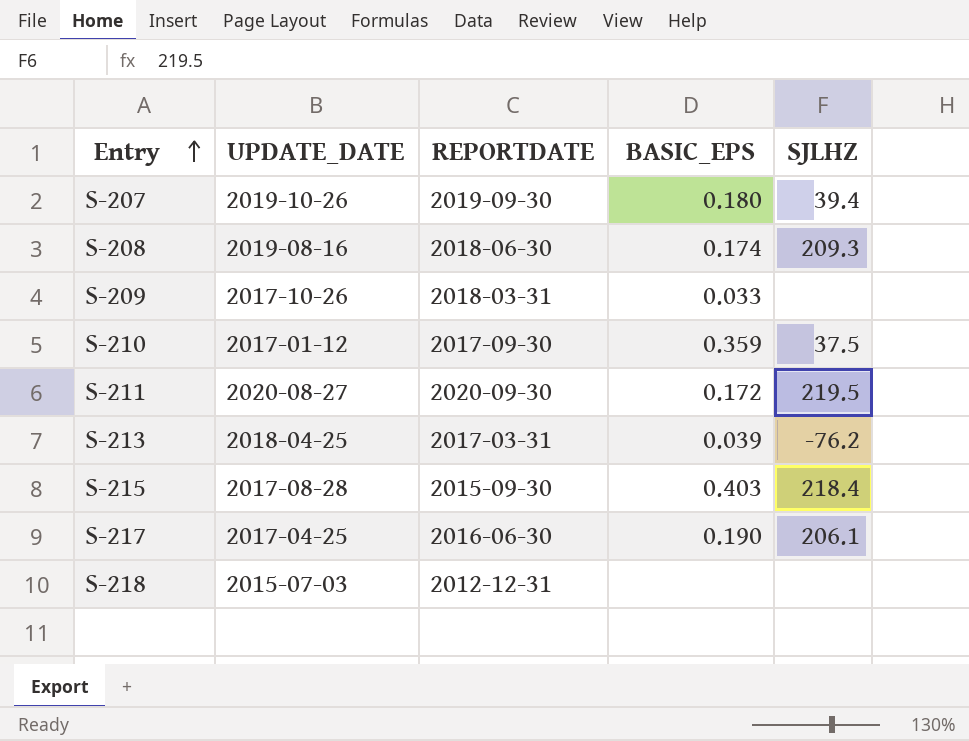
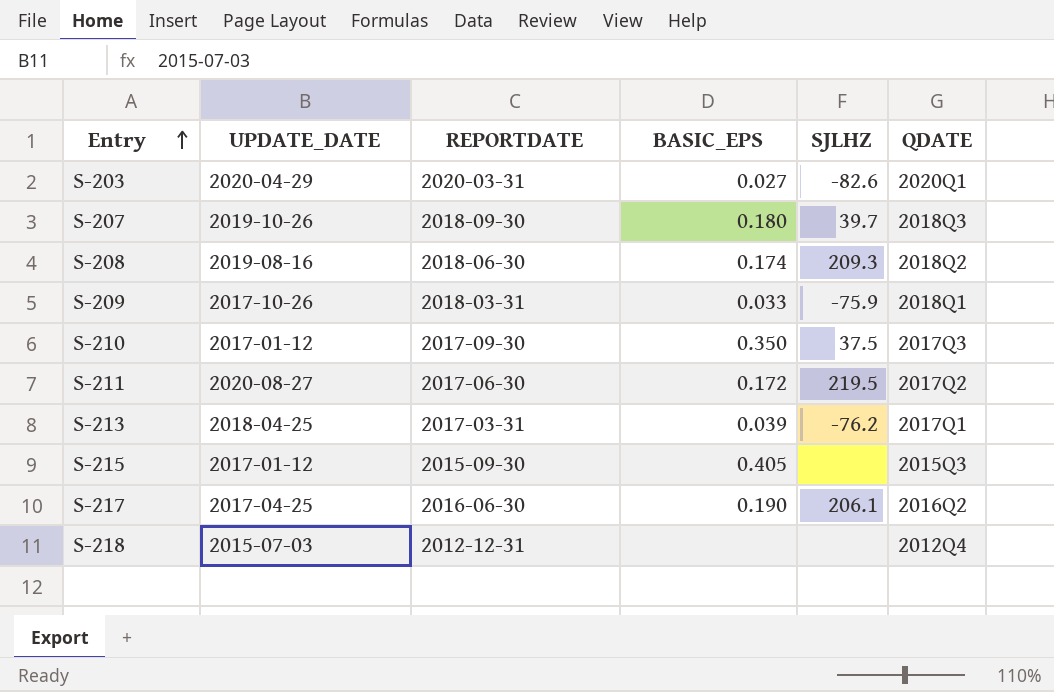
column QDATE | position: none -> 6
row S-203: none -> 2020-04-29 | 2020-03-31 | 0.027 | -82.6 | 2020Q1
S-207 | REPORTDATE: 2019-09-30 -> 2018-09-30
S-207 | SJLHZ: 39.4 -> 39.7
S-209 | SJLHZ: none -> -75.9
S-210 | BASIC_EPS: 0.359 -> 0.350
S-211 | REPORTDATE: 2020-09-30 -> 2017-06-30
S-215 | UPDATE_DATE: 2017-08-28 -> 2017-01-12
S-215 | BASIC_EPS: 0.403 -> 0.405
S-215 | SJLHZ: 218.4 -> none

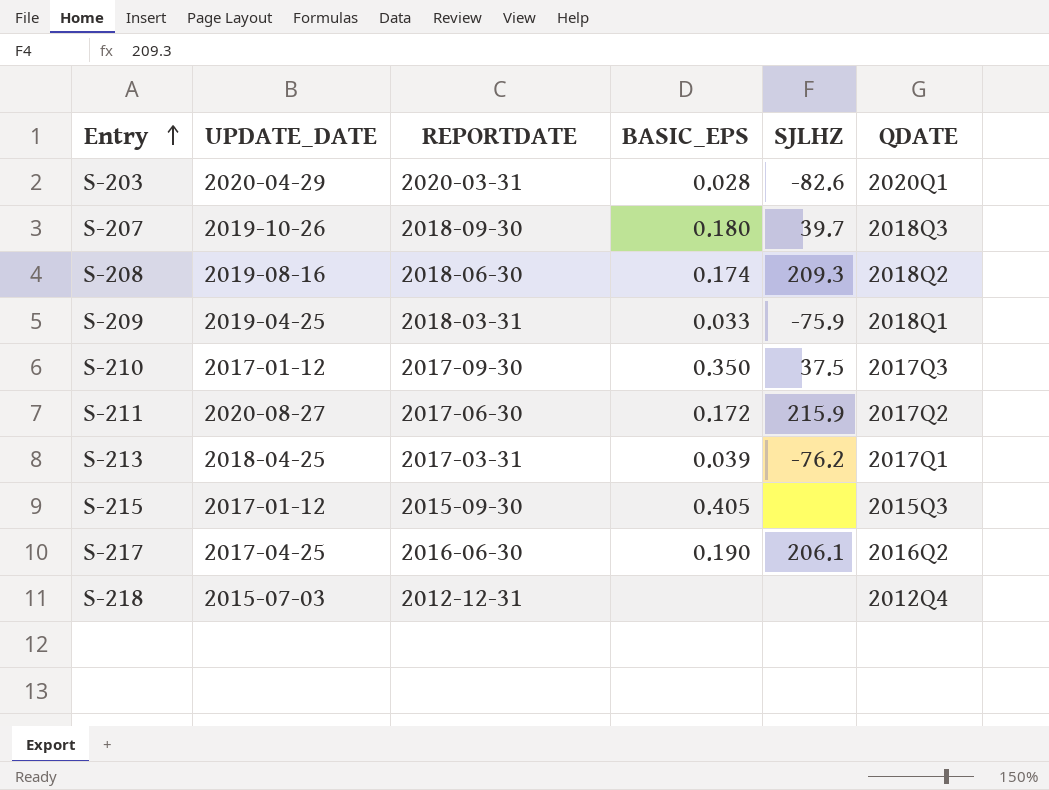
S-203 | BASIC_EPS: 0.027 -> 0.028
S-209 | UPDATE_DATE: 2017-10-26 -> 2019-04-25
S-211 | SJLHZ: 219.5 -> 215.9

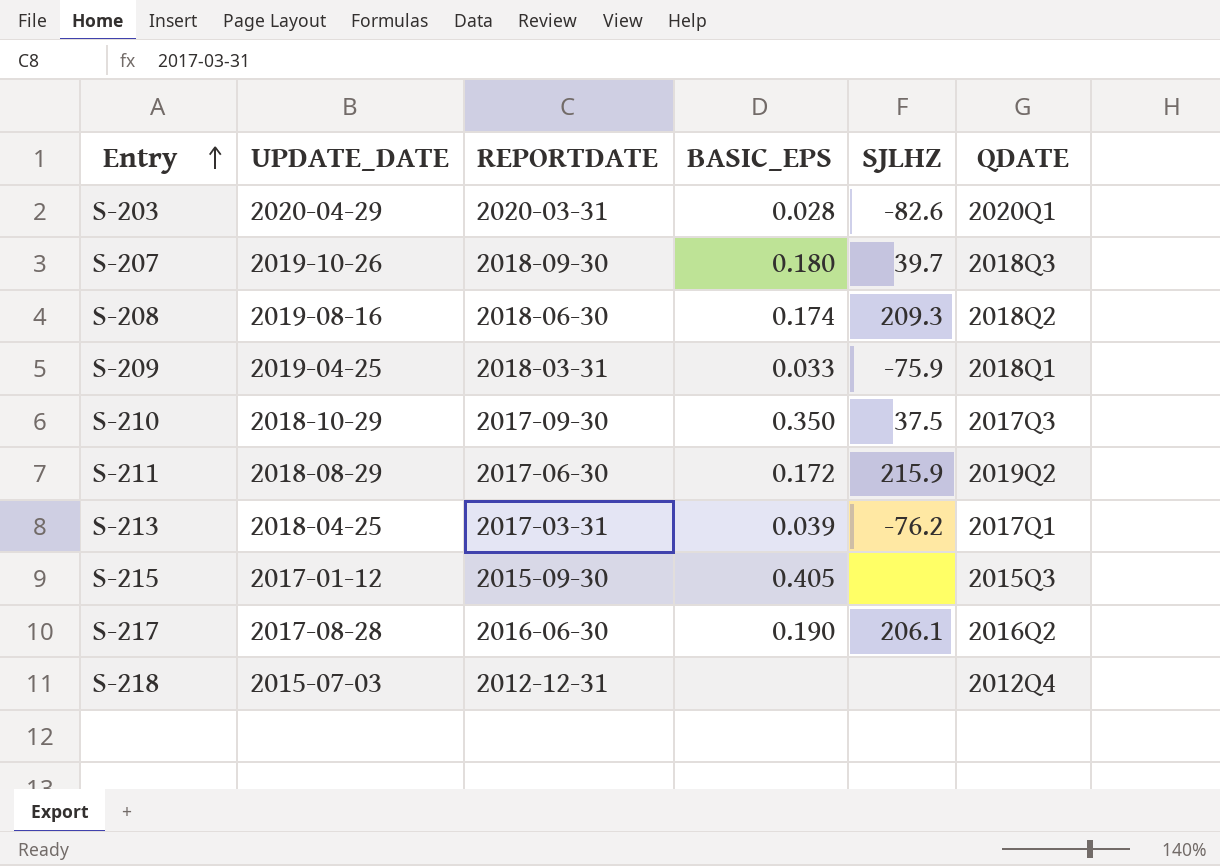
S-210 | UPDATE_DATE: 2017-01-12 -> 2018-10-29
S-211 | UPDATE_DATE: 2020-08-27 -> 2018-08-29
S-211 | QDATE: 2017Q2 -> 2019Q2
S-217 | UPDATE_DATE: 2017-04-25 -> 2017-08-28

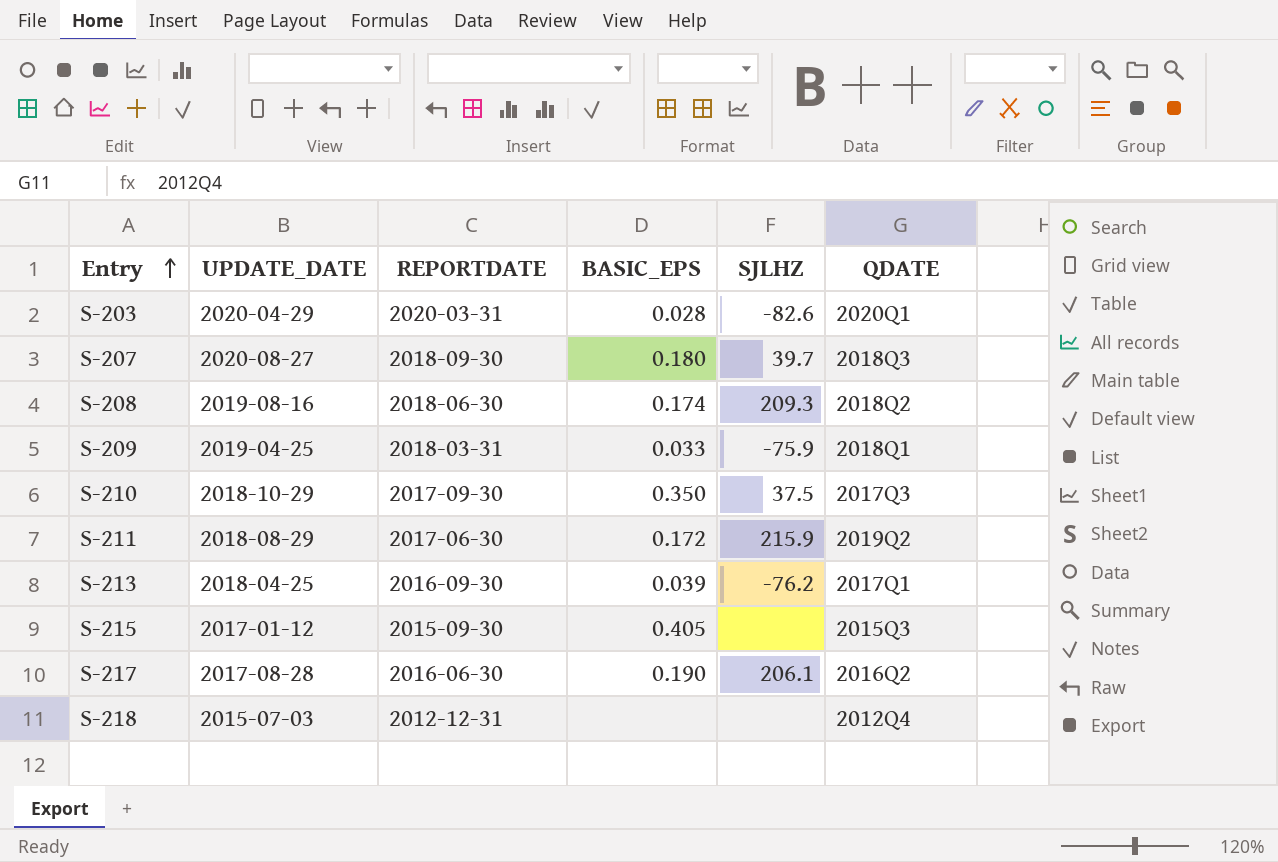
S-207 | UPDATE_DATE: 2019-10-26 -> 2020-08-27
S-213 | REPORTDATE: 2017-03-31 -> 2016-09-30

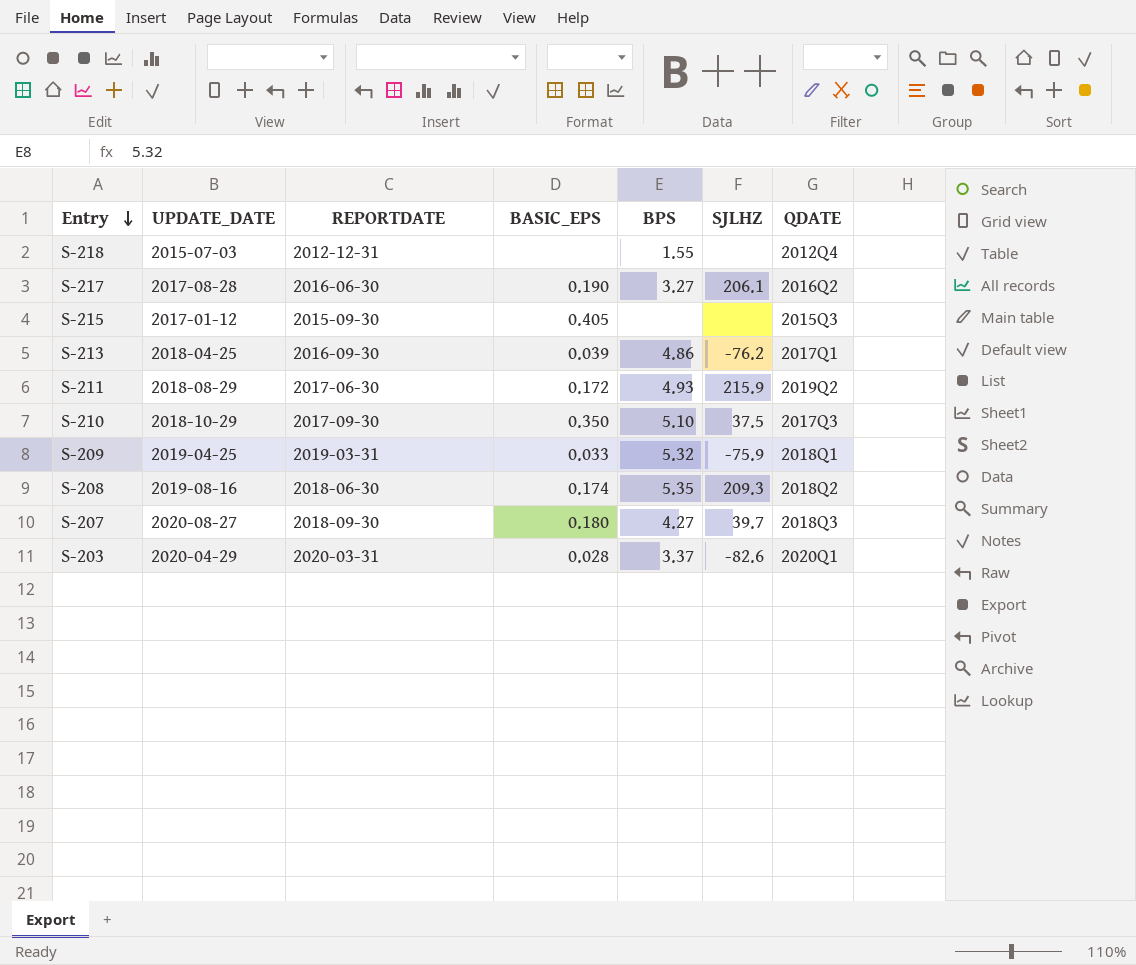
row order: Entry ascending -> Entry descending
column BPS | position: none -> 5
S-209 | REPORTDATE: 2018-03-31 -> 2019-03-31

